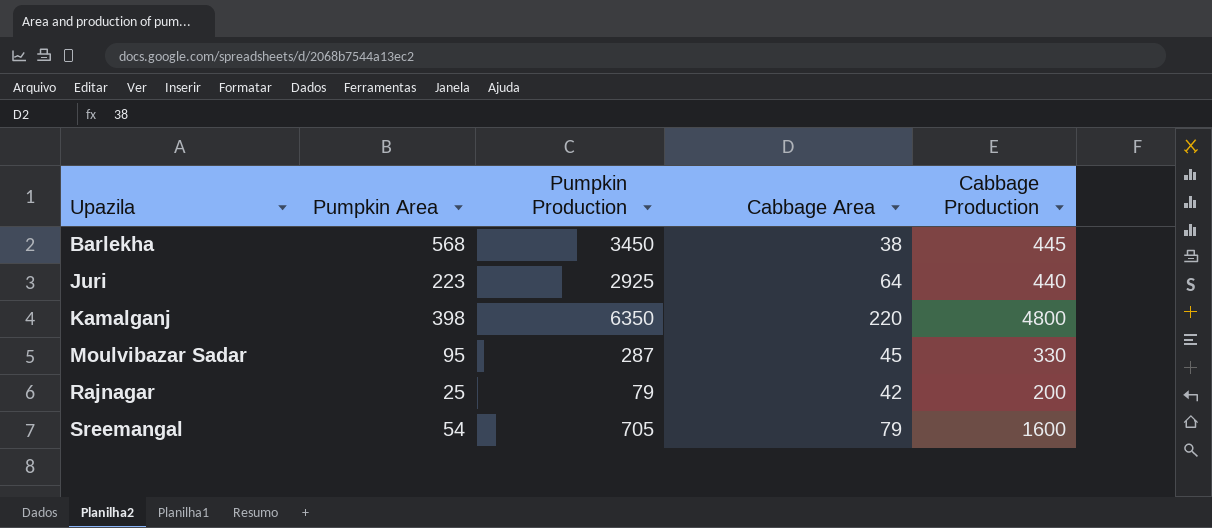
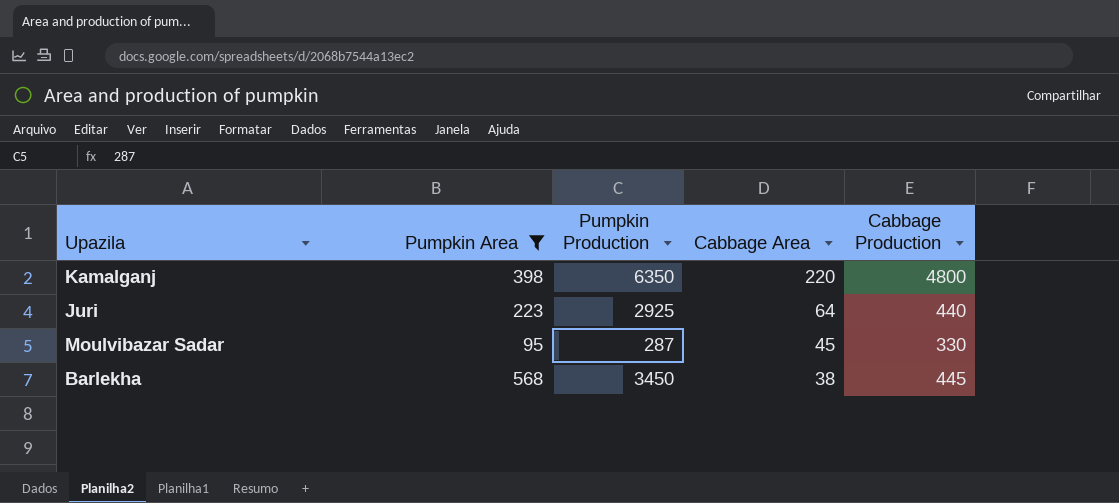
filter: none -> Pumpkin Area >= 95
row order: Upazila ascending -> Cabbage Area descending

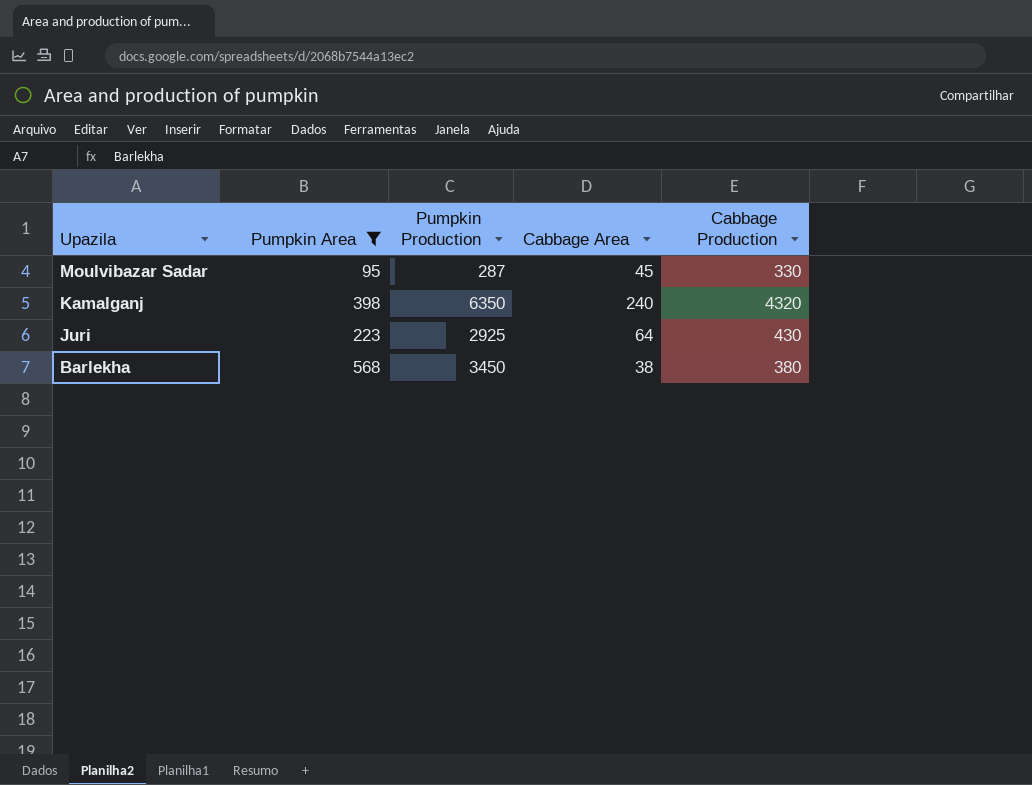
row order: Cabbage Area descending -> Upazila descending
Kamalganj | Cabbage Area: 220 -> 240
Kamalganj | Cabbage Production: 4800 -> 4320
Juri | Cabbage Production: 440 -> 430
Barlekha | Cabbage Production: 445 -> 380

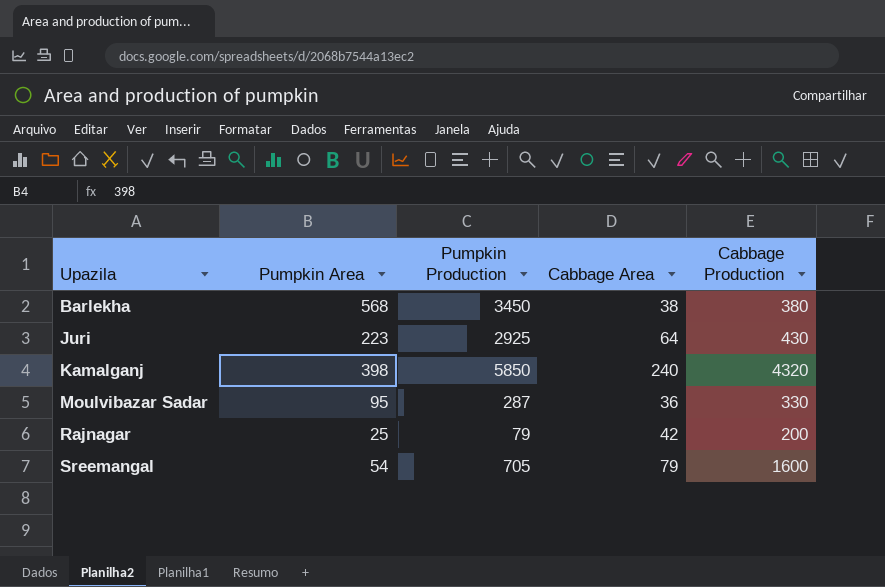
filter: Pumpkin Area >= 95 -> none
row order: Upazila descending -> Upazila ascending
Kamalganj | Pumpkin Production: 6350 -> 5850
Moulvibazar Sadar | Cabbage Area: 45 -> 36

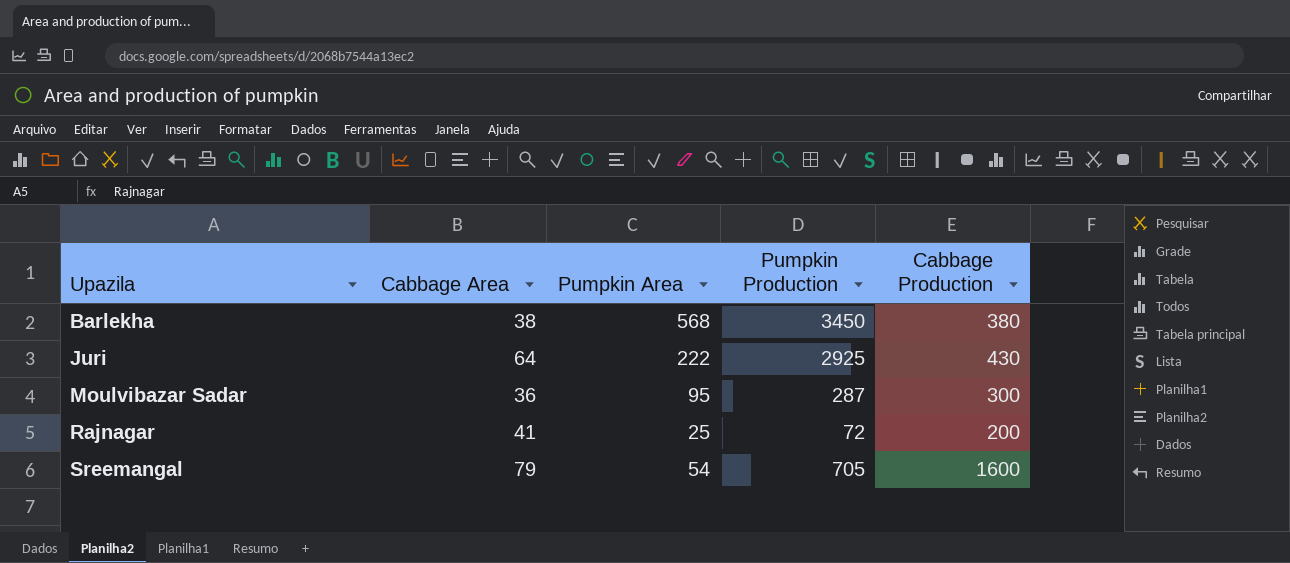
column Cabbage Area | position: 4 -> 2
row Kamalganj: 398 | 5850 | 240 | 4320 -> none
Juri | Pumpkin Area: 223 -> 222
Moulvibazar Sadar | Cabbage Production: 330 -> 300
Rajnagar | Cabbage Area: 42 -> 41
Rajnagar | Pumpkin Production: 79 -> 72

